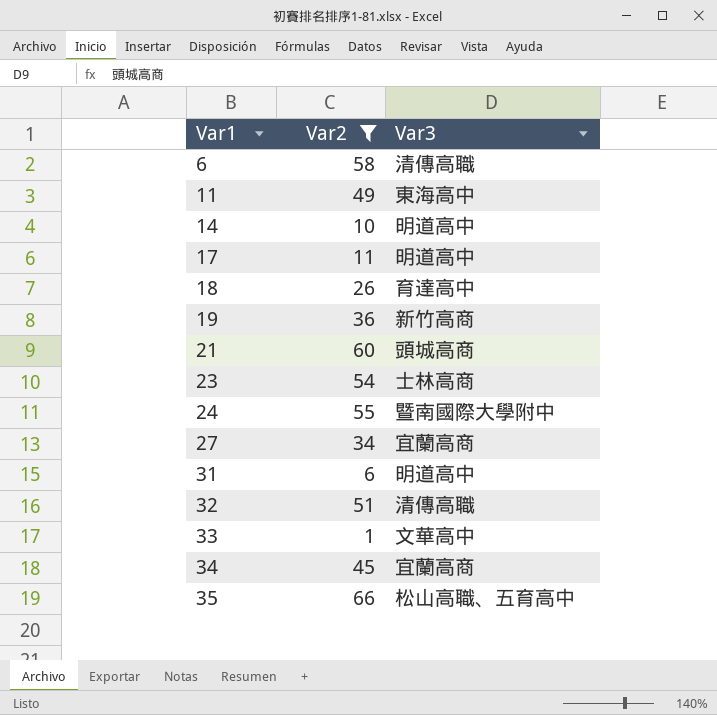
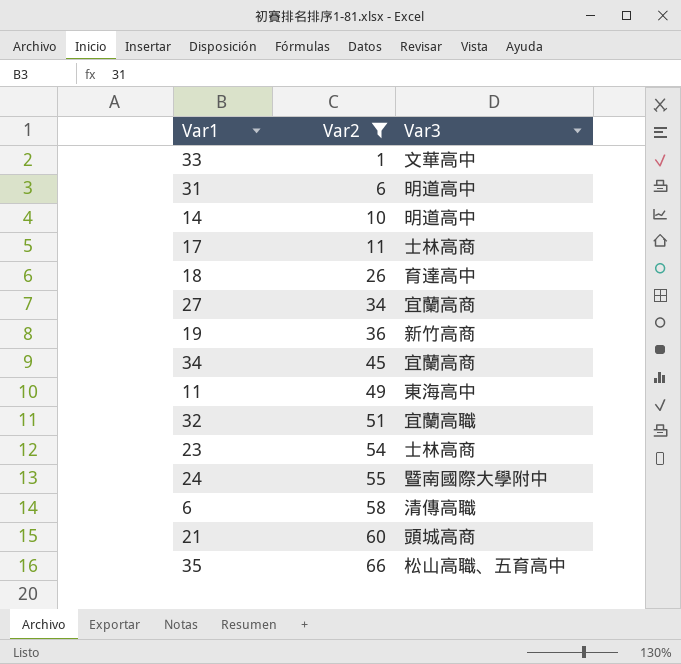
row order: Var1 ascending -> Var2 ascending
17 | Var3: 明道高中 -> 士林高商
32 | Var3: 清傳高職 -> 宜蘭高職

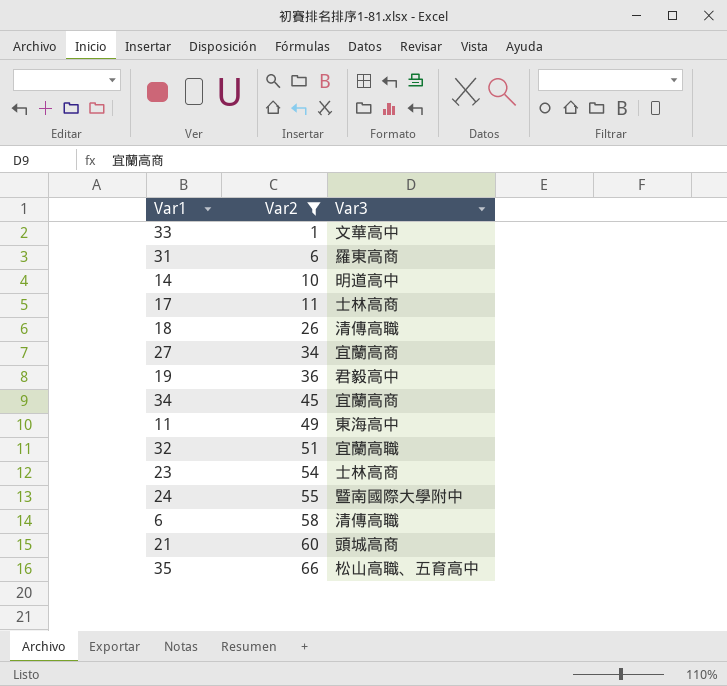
31 | Var3: 明道高中 -> 羅東高商
18 | Var3: 育達高中 -> 清傳高職
19 | Var3: 新竹高商 -> 君毅高中

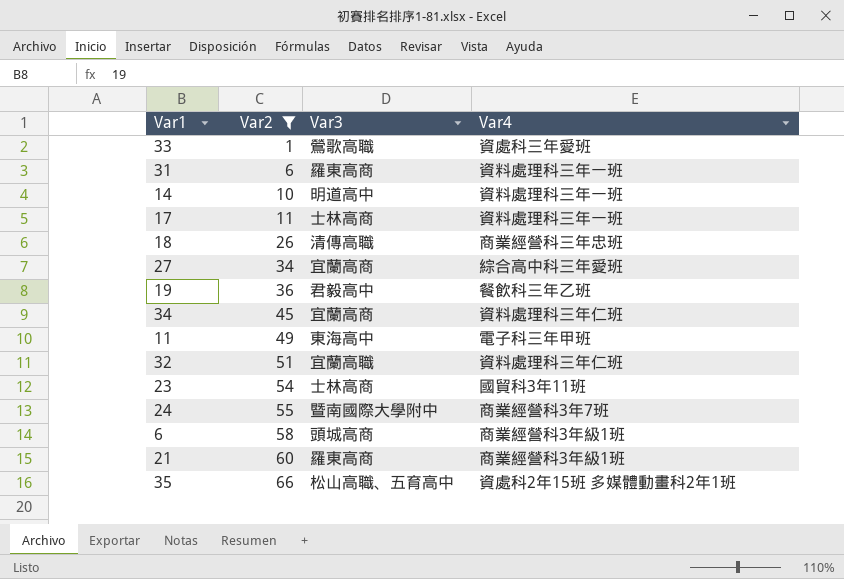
column Var4 | position: none -> 4
33 | Var3: 文華高中 -> 鶯歌高職
6 | Var3: 清傳高職 -> 頭城高商
21 | Var3: 頭城高商 -> 羅東高商

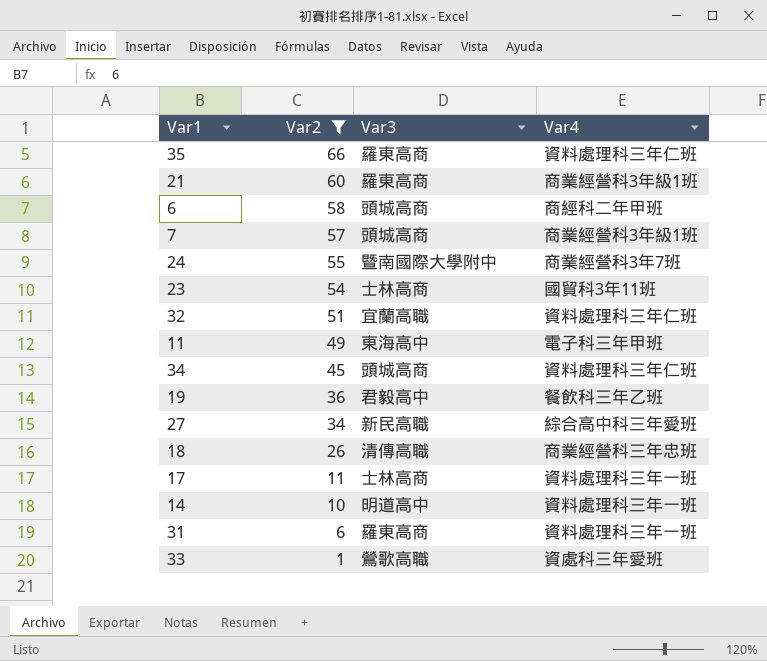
row order: Var2 ascending -> Var2 descending
35 | Var3: 松山高職、五育高中 -> 羅東高商
35 | Var4: 資處科2年15班 多媒體動畫科2年1班 -> 資料處理科三年仁班
6 | Var4: 商業經營科3年級1班 -> 商經科二年甲班
row 7: none -> 57 | 頭城高商 | 商業經營科3年級1班
34 | Var3: 宜蘭高商 -> 頭城高商
27 | Var3: 宜蘭高商 -> 新民高職

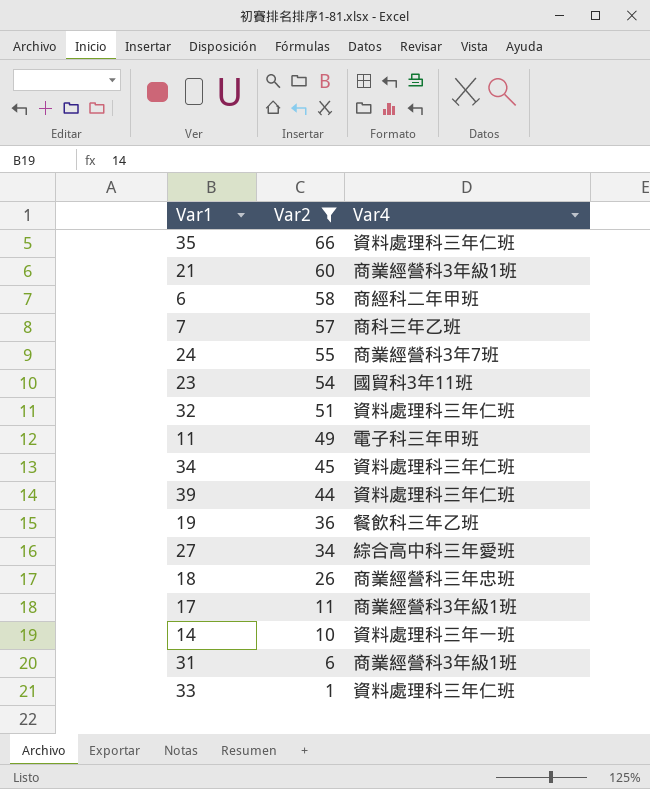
column Var3 | position: 3 -> none
7 | Var4: 商業經營科3年級1班 -> 商科三年乙班
row 39: none -> 44 | 資料處理科三年仁班
17 | Var4: 資料處理科三年一班 -> 商業經營科3年級1班
31 | Var4: 資料處理科三年一班 -> 商業經營科3年級1班
33 | Var4: 資處科三年愛班 -> 資料處理科三年仁班

